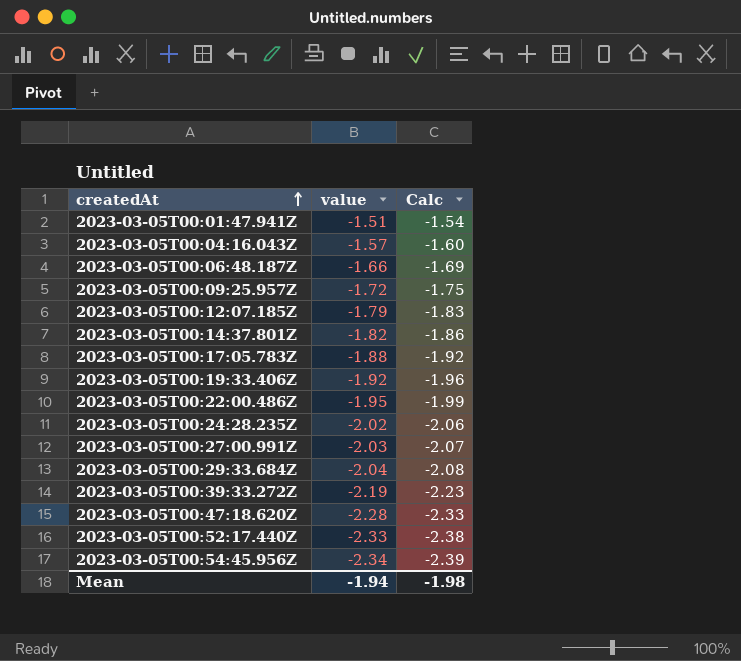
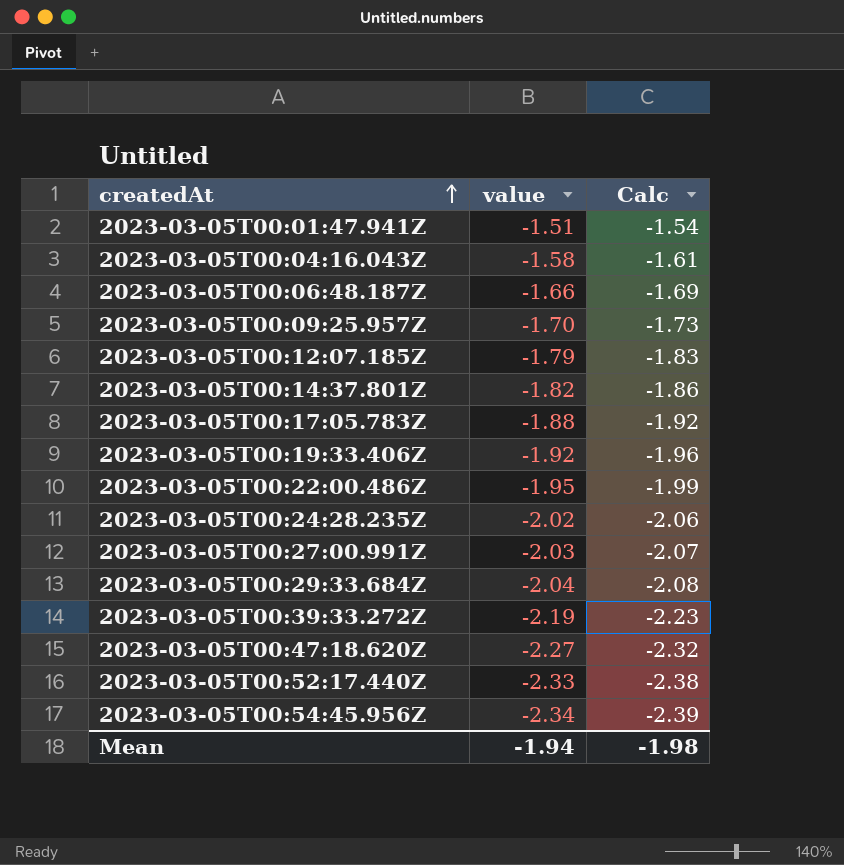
2023-03-05T00:04:16.043Z | value: -1.57 -> -1.58
2023-03-05T00:04:16.043Z | Calc: -1.60 -> -1.61
2023-03-05T00:09:25.957Z | value: -1.72 -> -1.70
2023-03-05T00:09:25.957Z | Calc: -1.75 -> -1.73
2023-03-05T00:47:18.620Z | value: -2.28 -> -2.27
2023-03-05T00:47:18.620Z | Calc: -2.33 -> -2.32

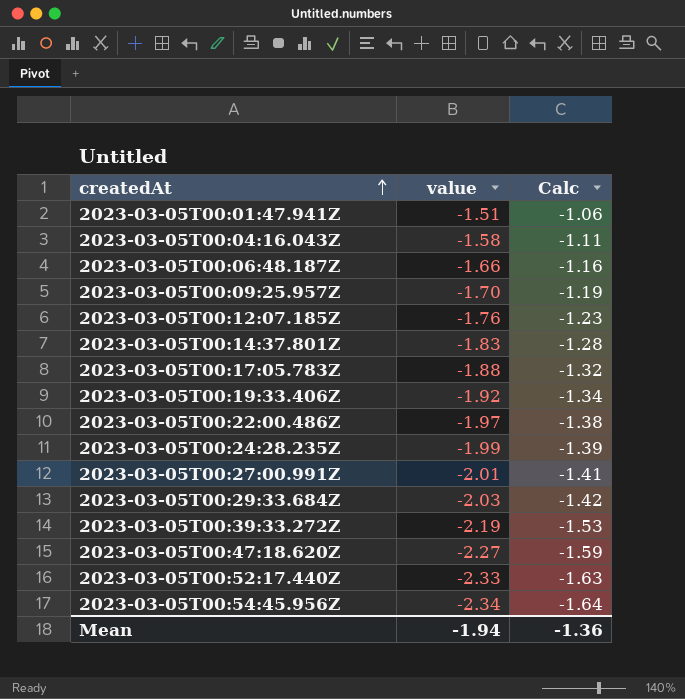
column Calc | formula: [value] * 1.02 -> [value] * 0.7
2023-03-05T00:12:07.185Z | value: -1.79 -> -1.76
2023-03-05T00:14:37.801Z | value: -1.82 -> -1.83
2023-03-05T00:22:00.486Z | value: -1.95 -> -1.97
2023-03-05T00:24:28.235Z | value: -2.02 -> -1.99
2023-03-05T00:27:00.991Z | value: -2.03 -> -2.01
2023-03-05T00:29:33.684Z | value: -2.04 -> -2.03
Mean | Calc: -1.98 -> -1.36

